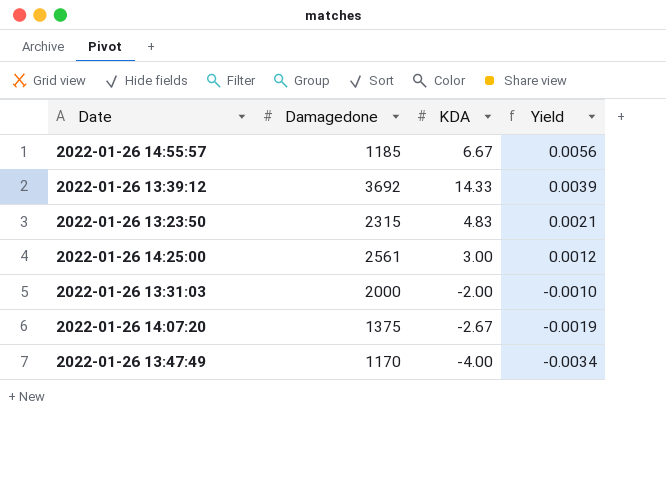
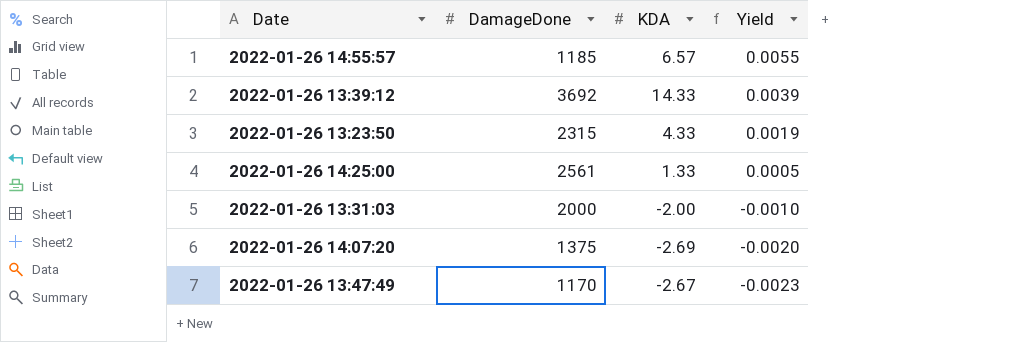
column name: Damagedone -> DamageDone
2022-01-26 14:55:57 | KDA: 6.67 -> 6.57
2022-01-26 14:55:57 | Yield: 0.0056 -> 0.0055
2022-01-26 13:23:50 | KDA: 4.83 -> 4.33
2022-01-26 13:23:50 | Yield: 0.0021 -> 0.0019
2022-01-26 14:25:00 | KDA: 3.00 -> 1.33
2022-01-26 14:25:00 | Yield: 0.0012 -> 0.0005
2022-01-26 14:07:20 | KDA: -2.67 -> -2.69
2022-01-26 14:07:20 | Yield: -0.0019 -> -0.0020
2022-01-26 13:47:49 | KDA: -4.00 -> -2.67
2022-01-26 13:47:49 | Yield: -0.0034 -> -0.0023

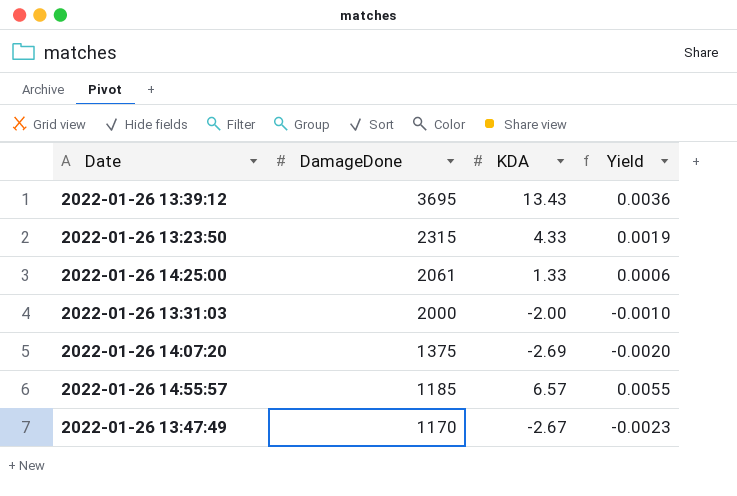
row order: Yield descending -> DamageDone descending
2022-01-26 13:39:12 | DamageDone: 3692 -> 3695
2022-01-26 13:39:12 | KDA: 14.33 -> 13.43
2022-01-26 13:39:12 | Yield: 0.0039 -> 0.0036
2022-01-26 14:25:00 | DamageDone: 2561 -> 2061
2022-01-26 14:25:00 | Yield: 0.0005 -> 0.0006

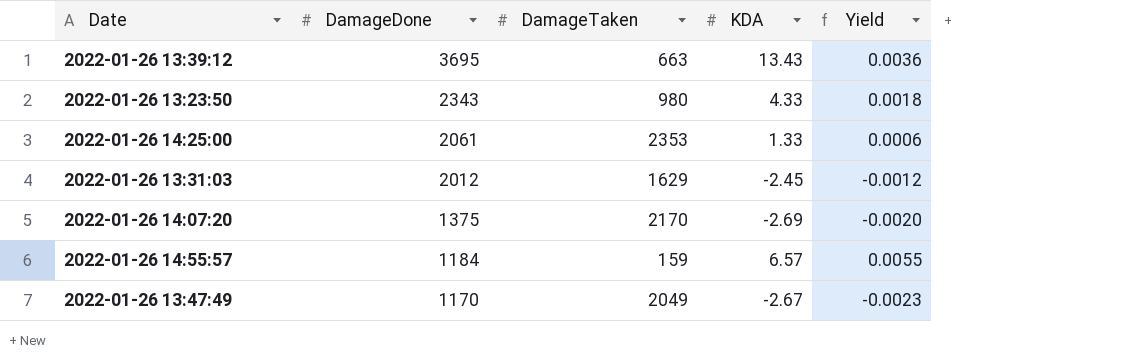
column DamageTaken | position: none -> 3
2022-01-26 13:23:50 | DamageDone: 2315 -> 2343
2022-01-26 13:23:50 | Yield: 0.0019 -> 0.0018
2022-01-26 13:31:03 | DamageDone: 2000 -> 2012
2022-01-26 13:31:03 | KDA: -2.00 -> -2.45
2022-01-26 13:31:03 | Yield: -0.0010 -> -0.0012
2022-01-26 14:55:57 | DamageDone: 1185 -> 1184

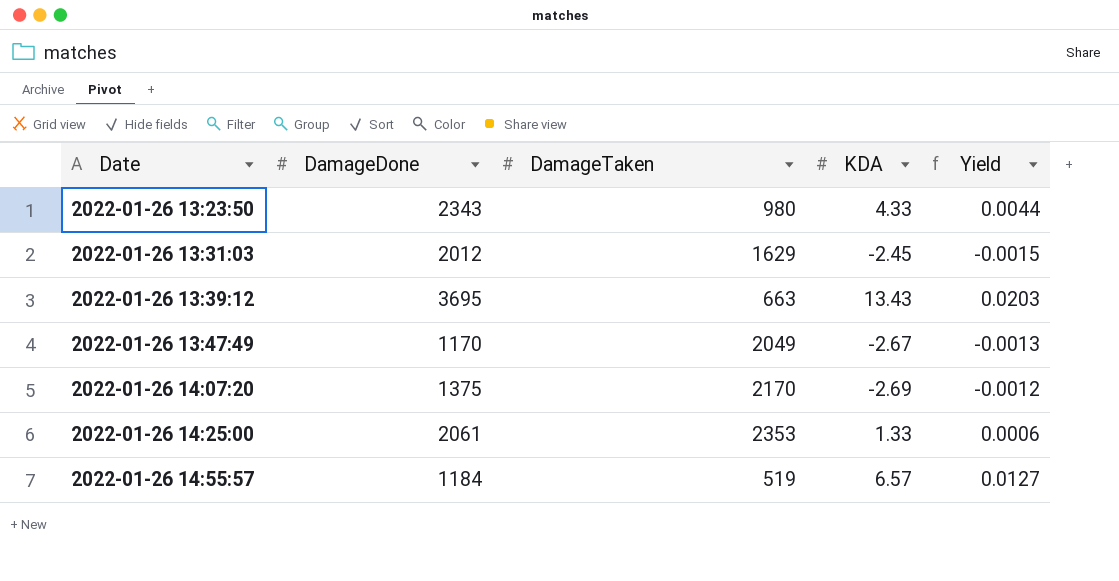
row order: DamageDone descending -> Date ascending
column Yield | formula: [KDA] / [DamageDone] -> [KDA] / [DamageTaken]
2022-01-26 14:55:57 | DamageTaken: 159 -> 519

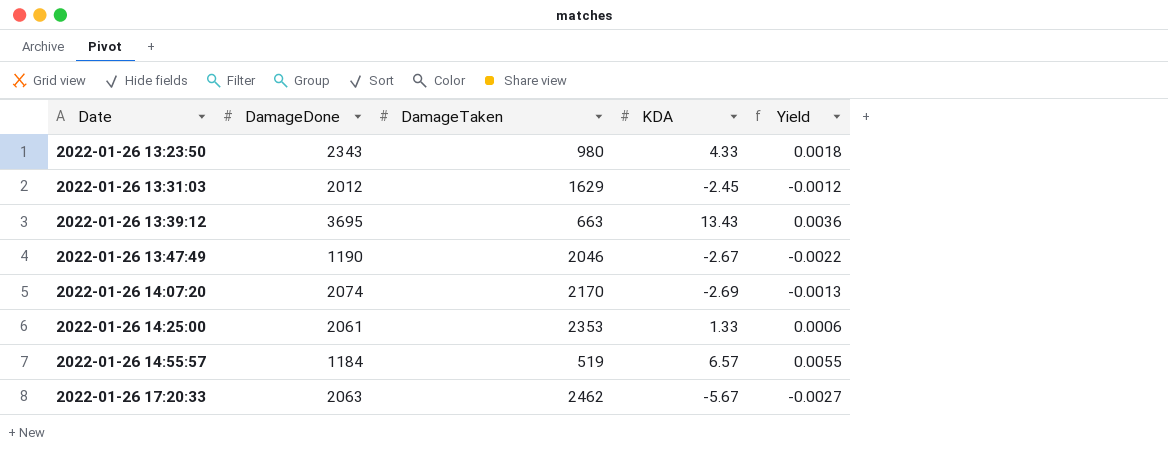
column Yield | formula: [KDA] / [DamageTaken] -> [KDA] / [DamageDone]
2022-01-26 13:47:49 | DamageDone: 1170 -> 1190
2022-01-26 13:47:49 | DamageTaken: 2049 -> 2046
2022-01-26 14:07:20 | DamageDone: 1375 -> 2074
row 2022-01-26 17:20:33: none -> 2063 | 2462 | -5.67 | -0.0027

